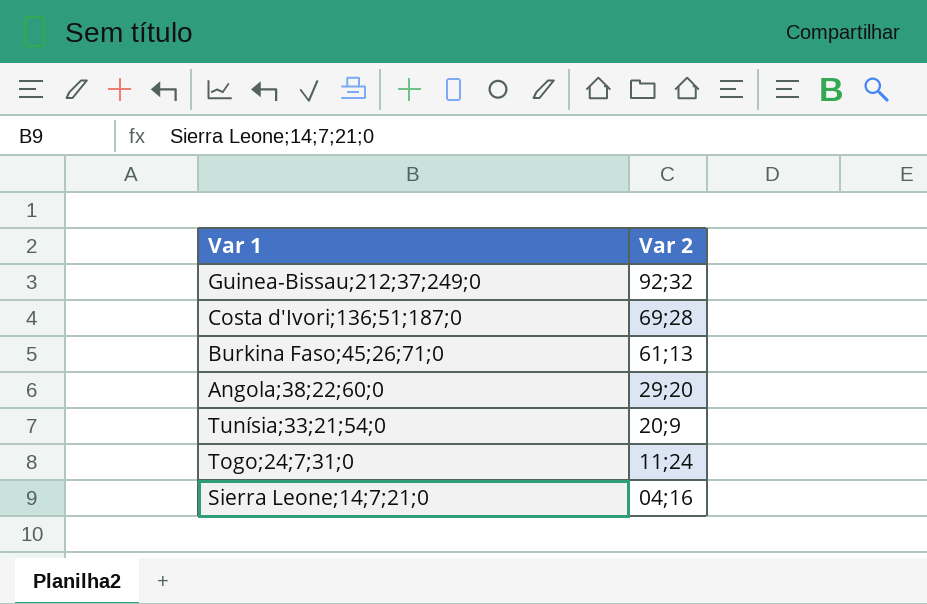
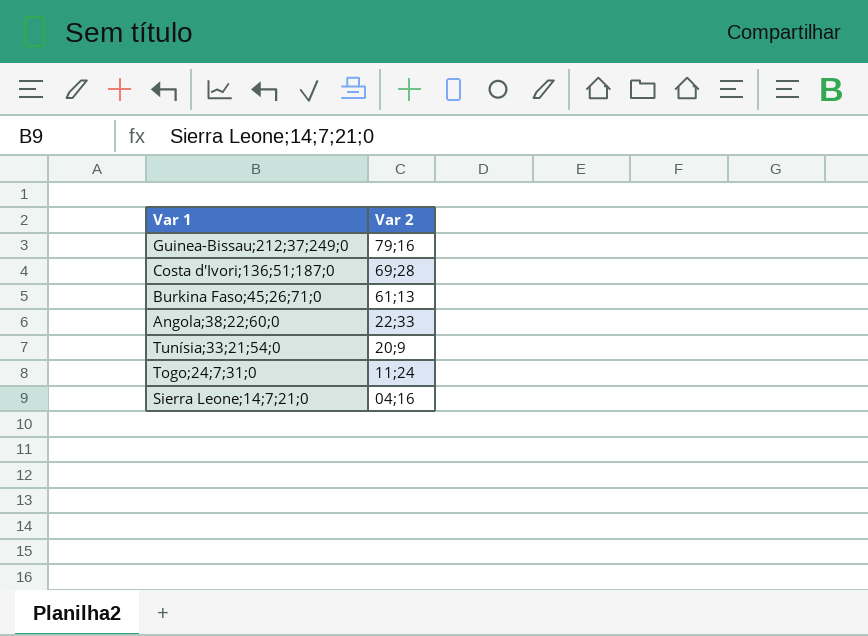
Guinea-Bissau;212;37;249;0 | Var 2: 92;32 -> 79;16
Angola;38;22;60;0 | Var 2: 29;20 -> 22;33

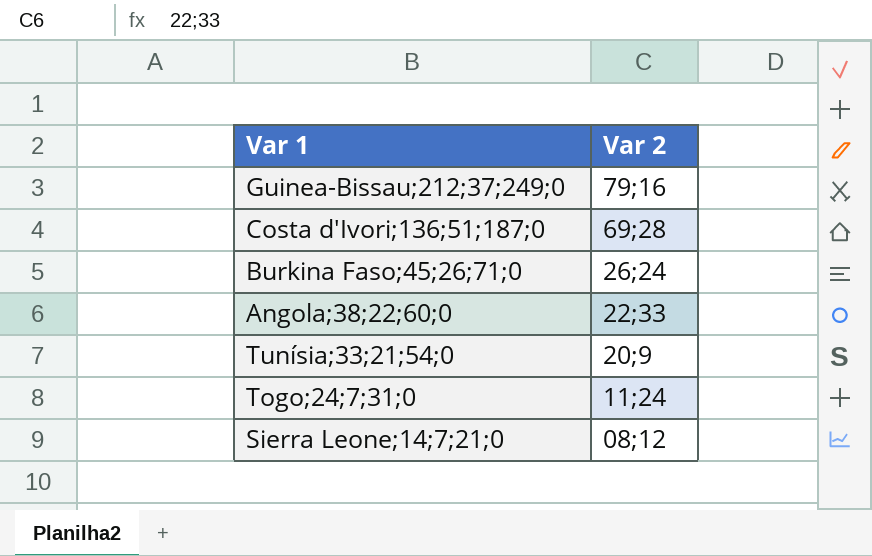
Burkina Faso;45;26;71;0 | Var 2: 61;13 -> 26;24
Sierra Leone;14;7;21;0 | Var 2: 04;16 -> 08;12

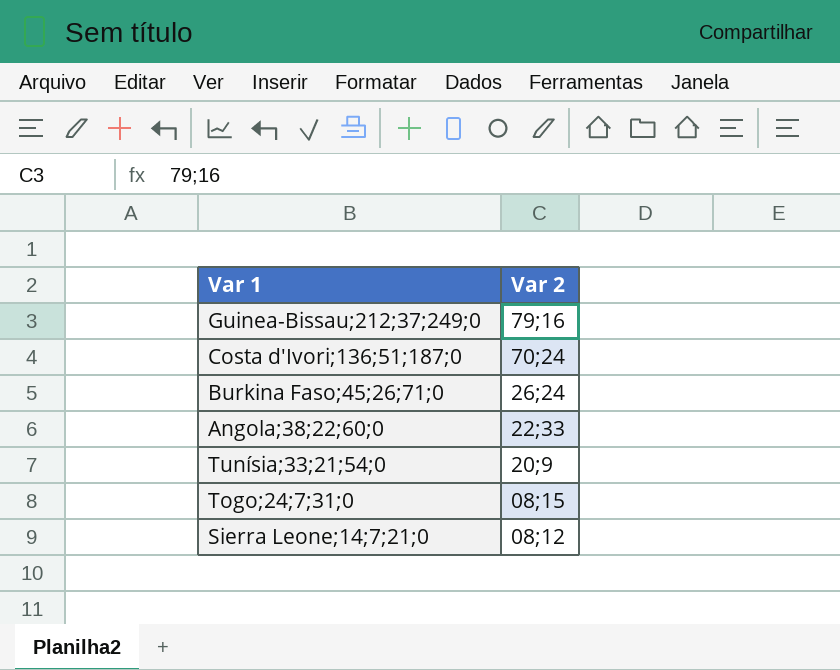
Costa d'Ivori;136;51;187;0 | Var 2: 69;28 -> 70;24
Togo;24;7;31;0 | Var 2: 11;24 -> 08;15

